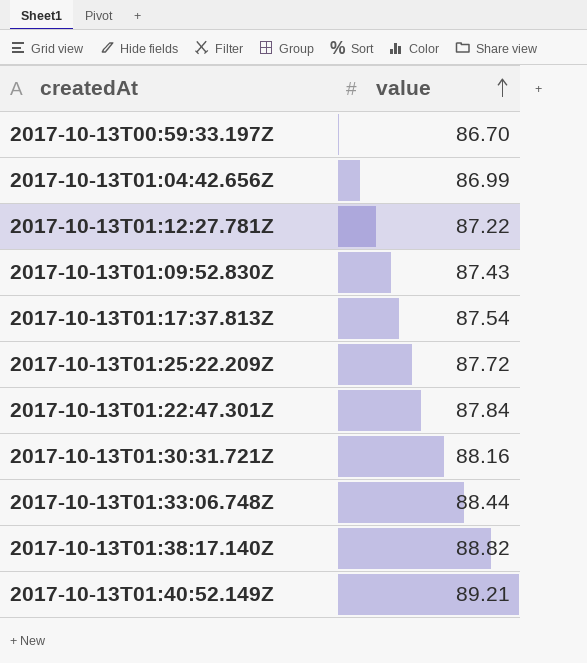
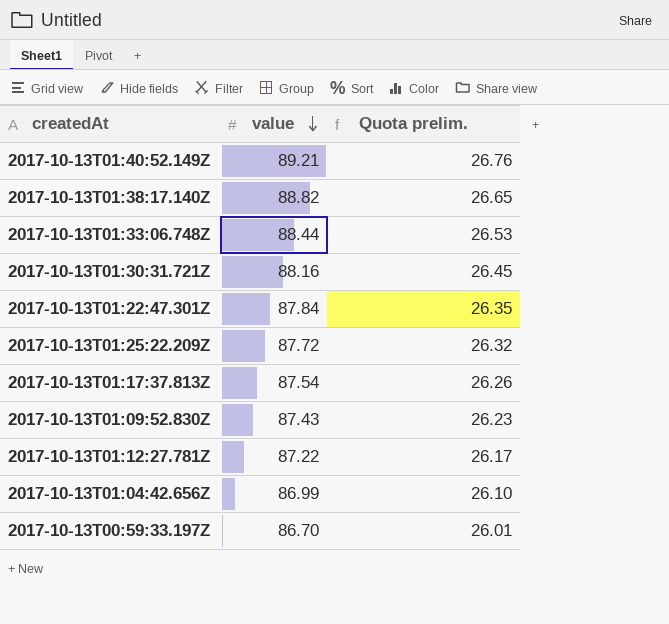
row order: value ascending -> value descending
column Quota prelim. | formula: none -> [value] * 0.3

